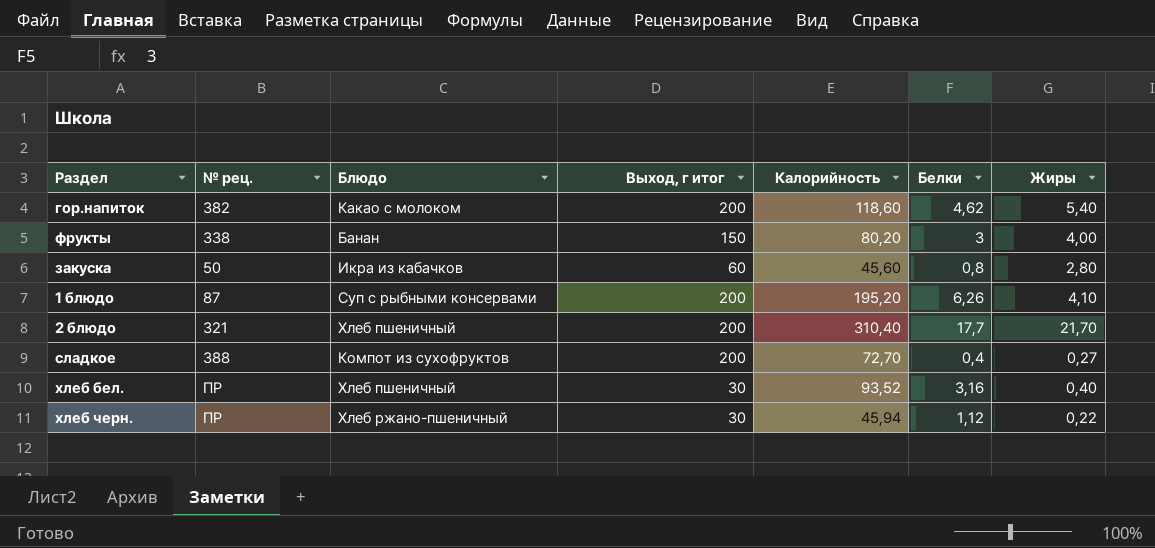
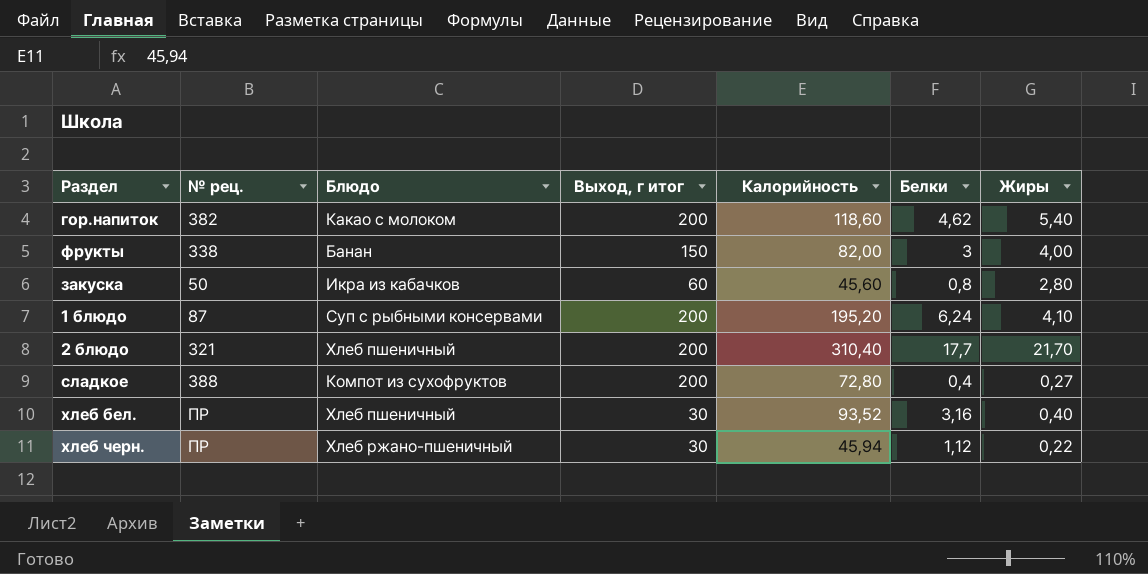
фрукты | Калорийность: 80,20 -> 82,00
1 блюдо | Белки: 6,26 -> 6,24
сладкое | Калорийность: 72,70 -> 72,80

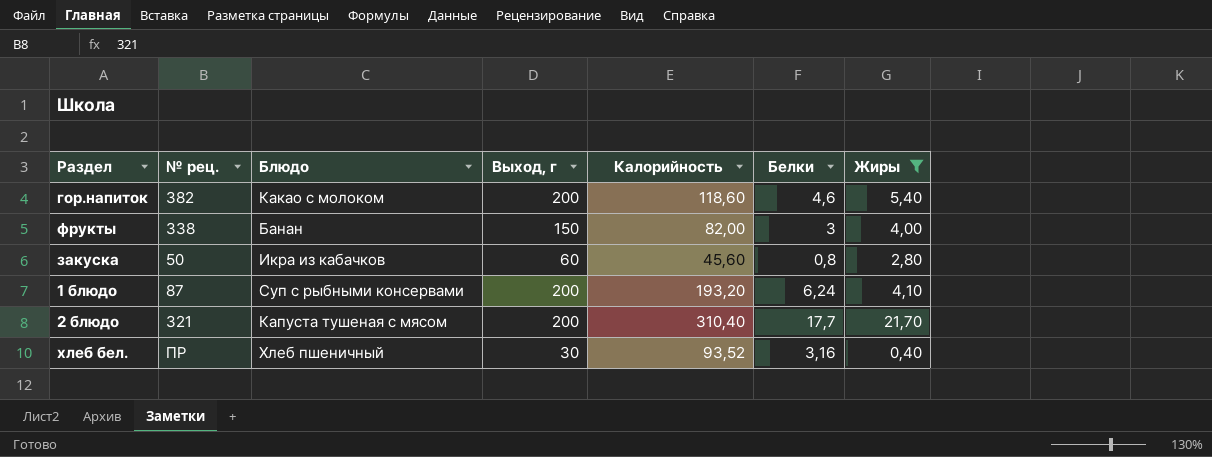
filter: none -> Жиры >= 0,40
column name: Выход, г итог -> Выход, г
гор.напиток | Белки: 4,62 -> 4,6
1 блюдо | Калорийность: 195,20 -> 193,20
2 блюдо | Блюдо: Хлеб пшеничный -> Капуста тушеная с мясом

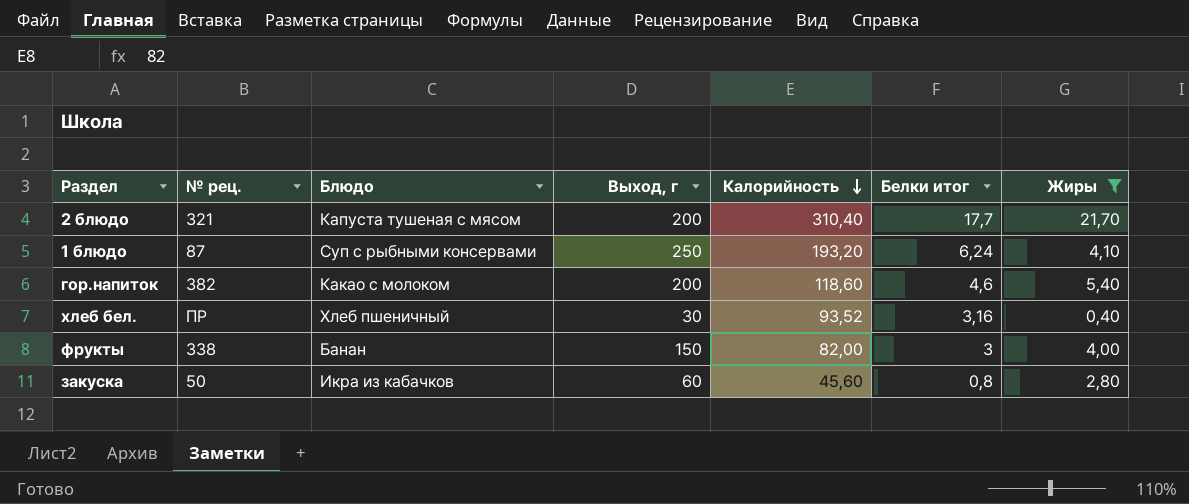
row order: none -> Калорийность descending
column name: Белки -> Белки итог
1 блюдо | Выход, г: 200 -> 250

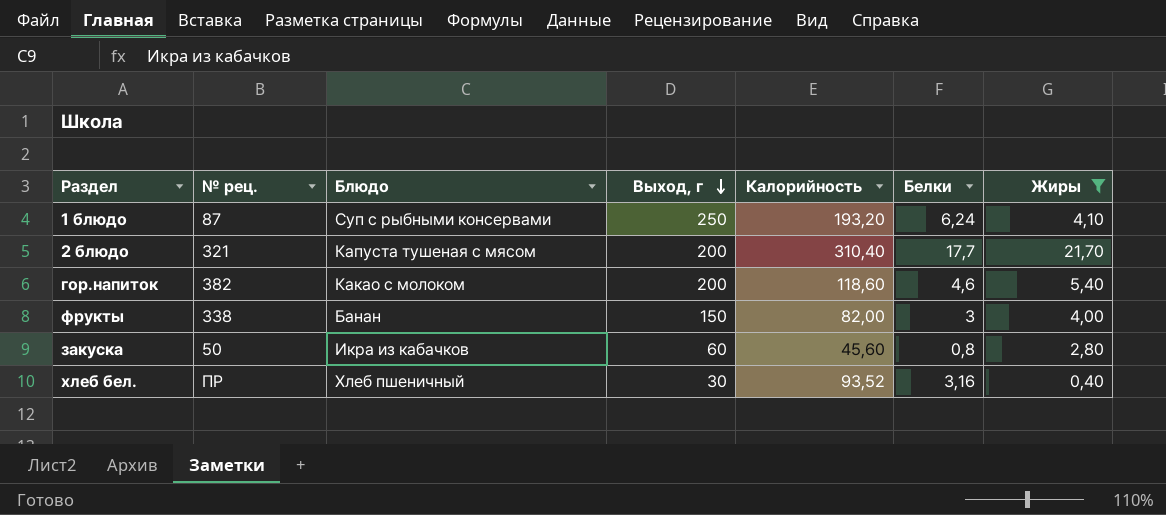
row order: Калорийность descending -> Выход, г descending
column name: Белки итог -> Белки

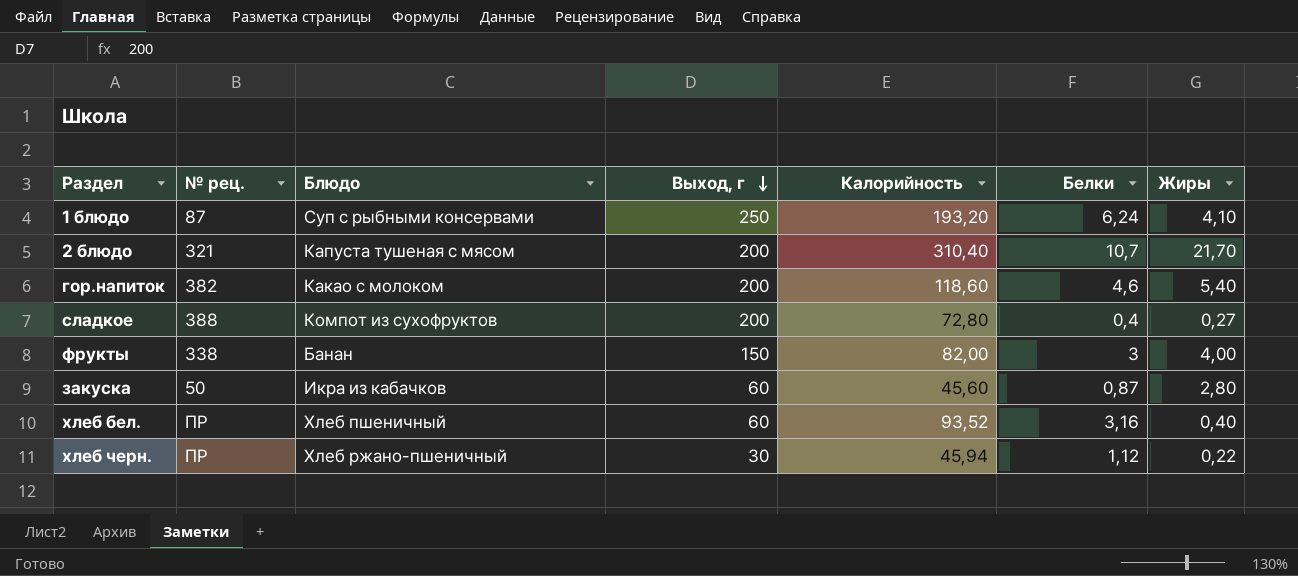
filter: Жиры >= 0,40 -> none
2 блюдо | Белки: 17,7 -> 10,7
закуска | Белки: 0,8 -> 0,87
хлеб бел. | Выход, г: 30 -> 60

